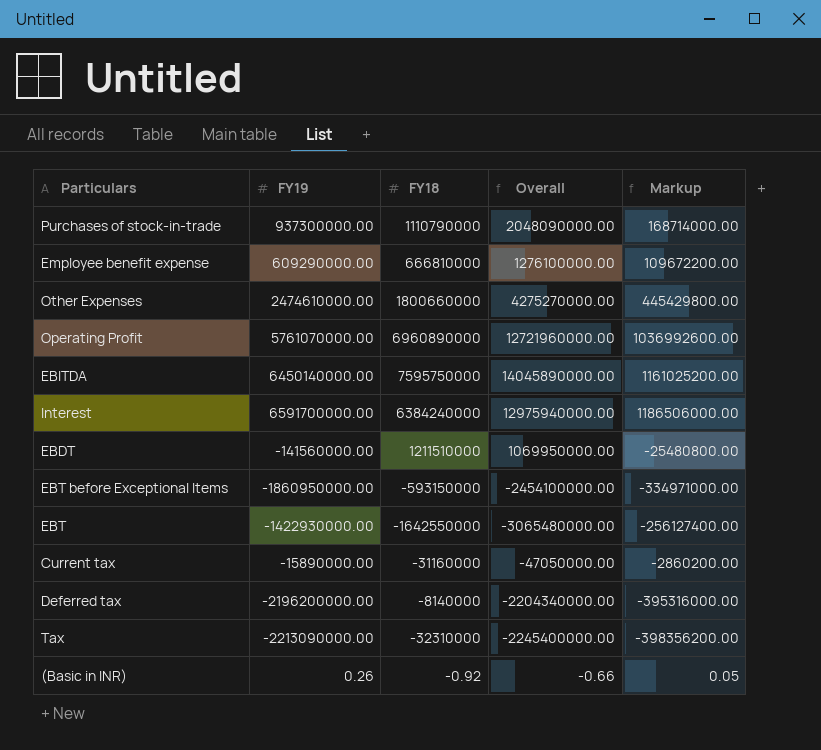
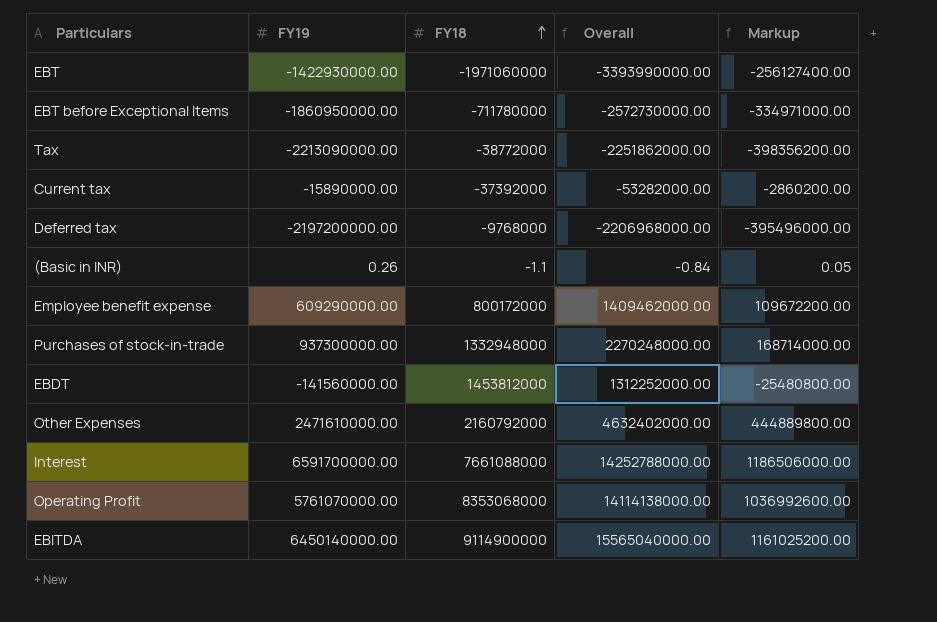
row order: none -> FY18 ascending
EBT | FY18: -1642550000 -> -1971060000
EBT | Overall: -3065480000.00 -> -3393990000.00
EBT before Exceptional Items | FY18: -593150000 -> -711780000
EBT before Exceptional Items | Overall: -2454100000.00 -> -2572730000.00
Tax | FY18: -32310000 -> -38772000
Tax | Overall: -2245400000.00 -> -2251862000.00
Current tax | FY18: -31160000 -> -37392000
Current tax | Overall: -47050000.00 -> -53282000.00
Deferred tax | FY19: -2196200000.00 -> -2197200000.00
Deferred tax | FY18: -8140000 -> -9768000
Deferred tax | Overall: -2204340000.00 -> -2206968000.00
Deferred tax | Markup: -395316000.00 -> -395496000.00
(Basic in INR) | FY18: -0.92 -> -1.1
(Basic in INR) | Overall: -0.66 -> -0.84
Employee benefit expense | FY18: 666810000 -> 800172000
Employee benefit expense | Overall: 1276100000.00 -> 1409462000.00
Purchases of stock-in-trade | FY18: 1110790000 -> 1332948000
Purchases of stock-in-trade | Overall: 2048090000.00 -> 2270248000.00
EBDT | FY18: 1211510000 -> 1453812000
EBDT | Overall: 1069950000.00 -> 1312252000.00
Other Expenses | FY19: 2474610000.00 -> 2471610000.00
Other Expenses | FY18: 1800660000 -> 2160792000
Other Expenses | Overall: 4275270000.00 -> 4632402000.00
Other Expenses | Markup: 445429800.00 -> 444889800.00
Interest | FY18: 6384240000 -> 7661088000
Interest | Overall: 12975940000.00 -> 14252788000.00
Operating Profit | FY18: 6960890000 -> 8353068000
Operating Profit | Overall: 12721960000.00 -> 14114138000.00
EBITDA | FY18: 7595750000 -> 9114900000
EBITDA | Overall: 14045890000.00 -> 15565040000.00

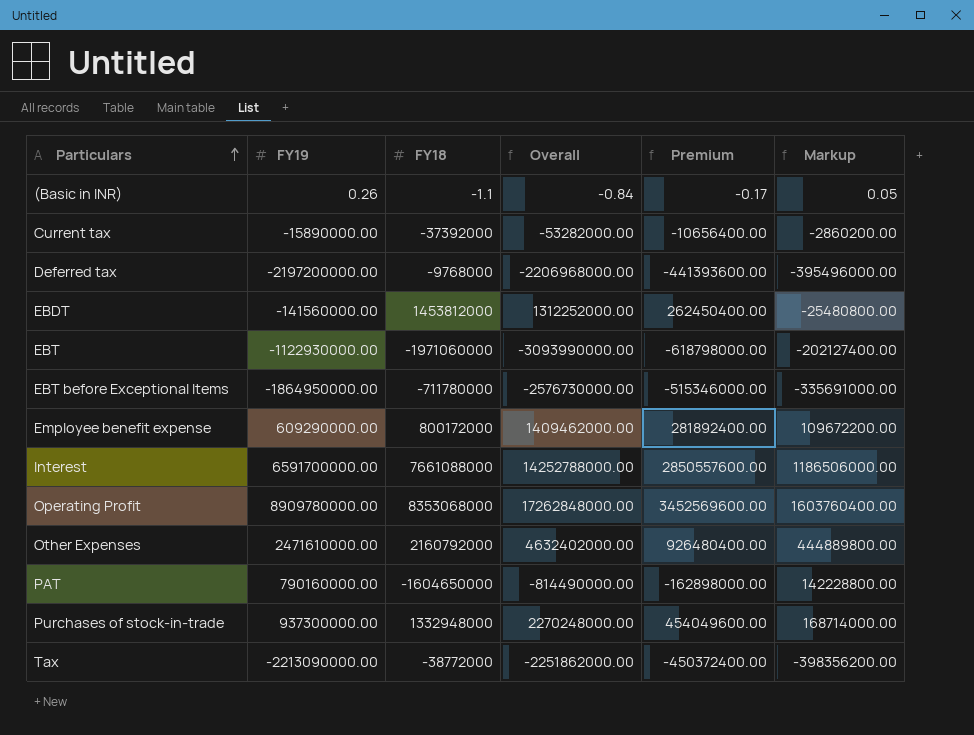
row order: FY18 ascending -> Particulars ascending
column Premium | formula: none -> [Overall] * 0.2
row EBITDA: 6450140000.00 | 9114900000 | 15565040000.00 | 1161025200.00 -> none
EBT | FY19: -1422930000.00 -> -1122930000.00
EBT | Overall: -3393990000.00 -> -3093990000.00
EBT | Markup: -256127400.00 -> -202127400.00
EBT before Exceptional Items | FY19: -1860950000.00 -> -1864950000.00
EBT before Exceptional Items | Overall: -2572730000.00 -> -2576730000.00
EBT before Exceptional Items | Markup: -334971000.00 -> -335691000.00
Operating Profit | FY19: 5761070000.00 -> 8909780000.00
Operating Profit | Overall: 14114138000.00 -> 17262848000.00
Operating Profit | Markup: 1036992600.00 -> 1603760400.00
row PAT: none -> 790160000.00 | -1604650000 | -814490000.00 | -162898000.00 | 142228800.00

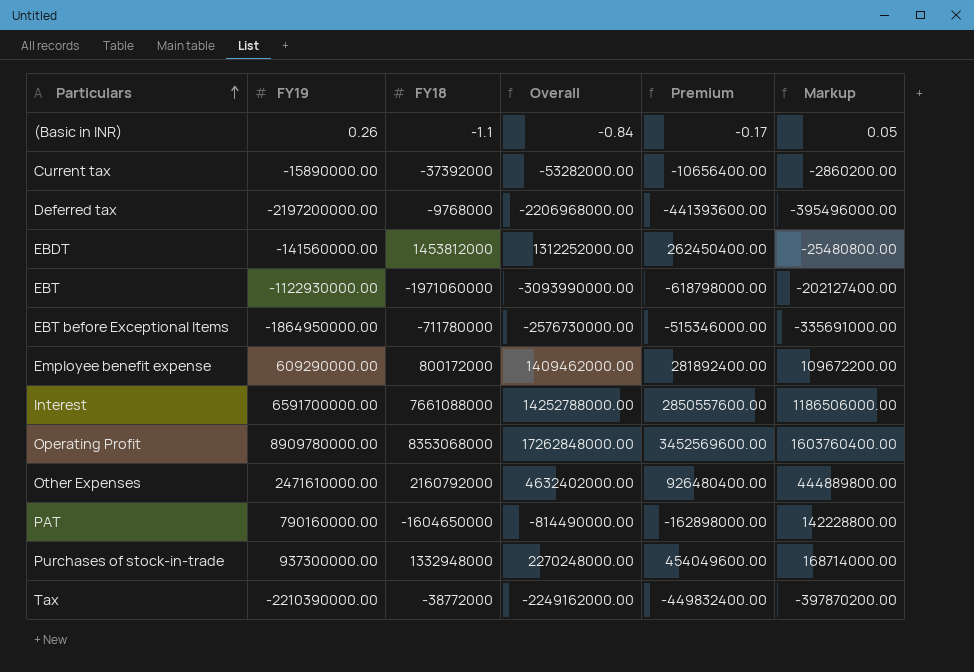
Tax | FY19: -2213090000.00 -> -2210390000.00
Tax | Overall: -2251862000.00 -> -2249162000.00
Tax | Premium: -450372400.00 -> -449832400.00
Tax | Markup: -398356200.00 -> -397870200.00

